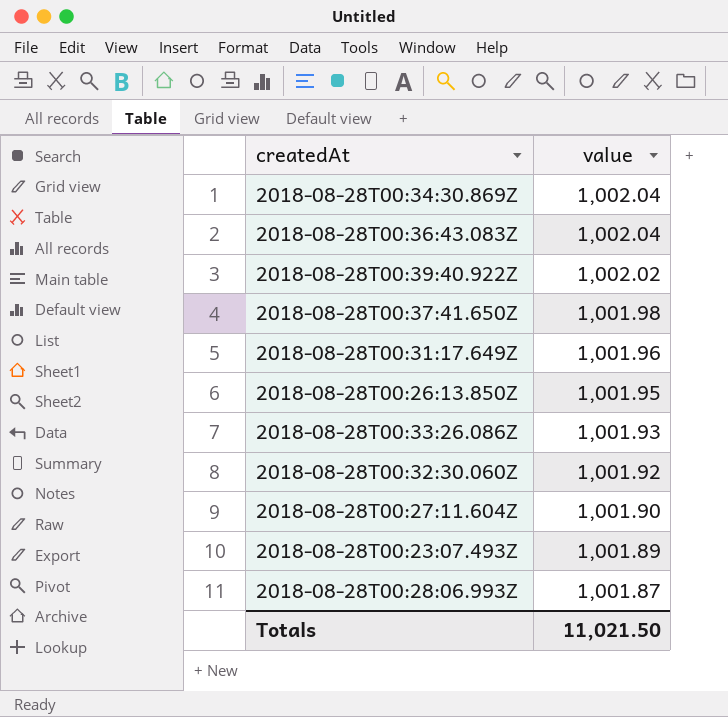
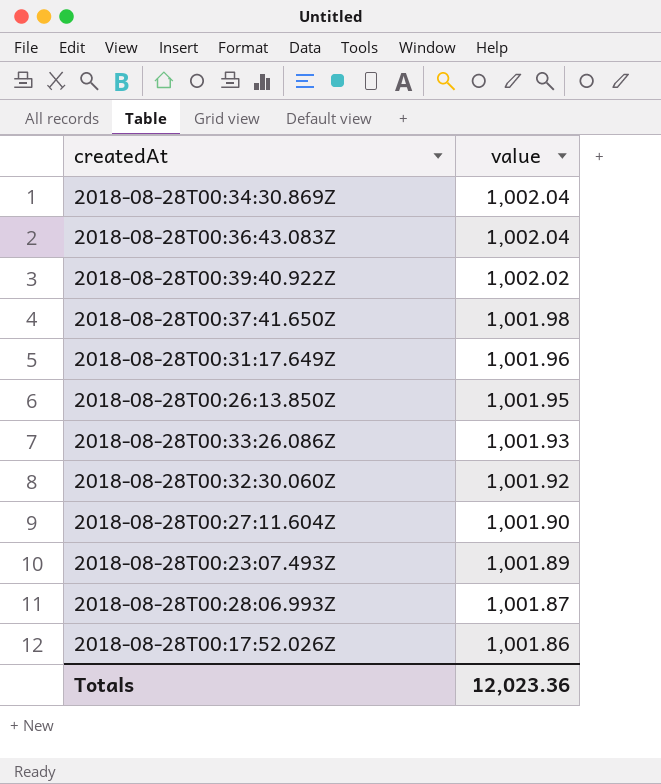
row 2018-08-28T00:17:52.026Z: none -> 1,001.86
Totals | value: 11,021.50 -> 12,023.36

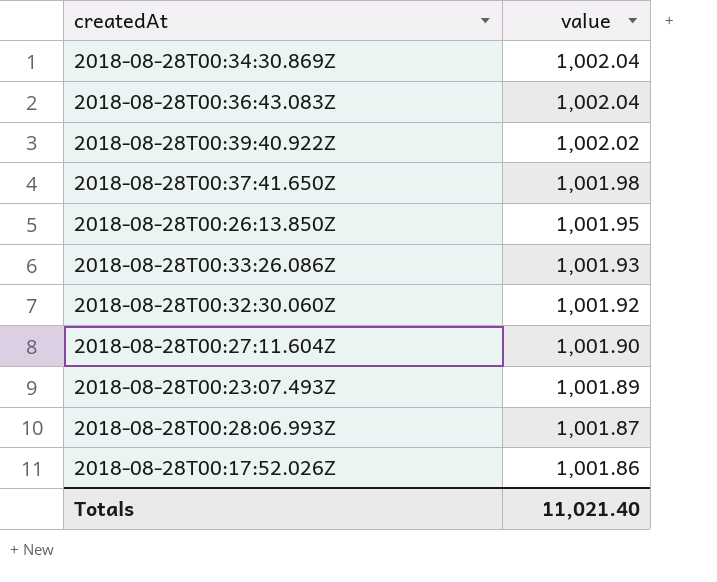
row 2018-08-28T00:31:17.649Z: 1,001.96 -> none
Totals | value: 12,023.36 -> 11,021.40

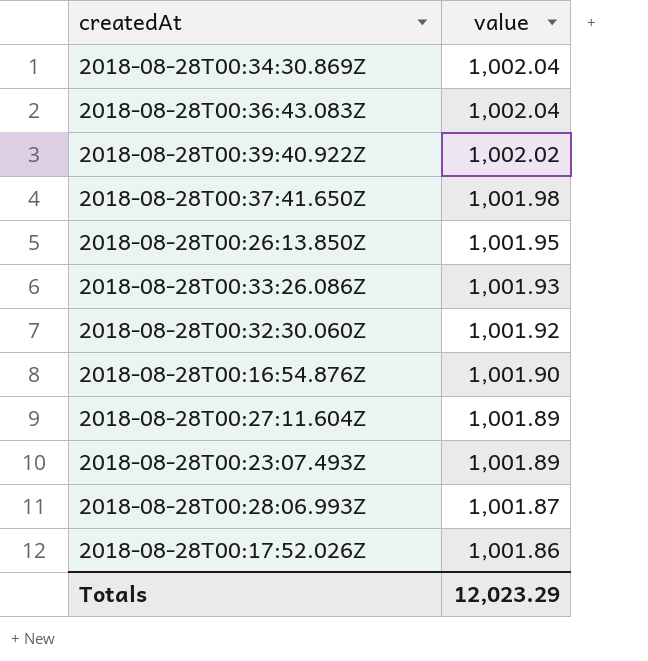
row 2018-08-28T00:16:54.876Z: none -> 1,001.90
2018-08-28T00:27:11.604Z | value: 1,001.90 -> 1,001.89
Totals | value: 11,021.40 -> 12,023.29

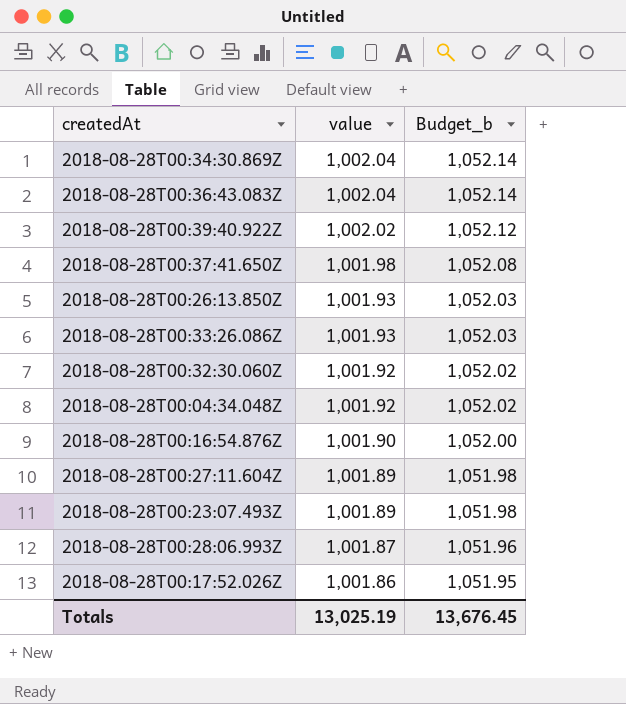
column Budget_b | formula: none -> [value] * 1.05
2018-08-28T00:26:13.850Z | value: 1,001.95 -> 1,001.93
row 2018-08-28T00:04:34.048Z: none -> 1,001.92 | 1,052.02
Totals | value: 12,023.29 -> 13,025.19

